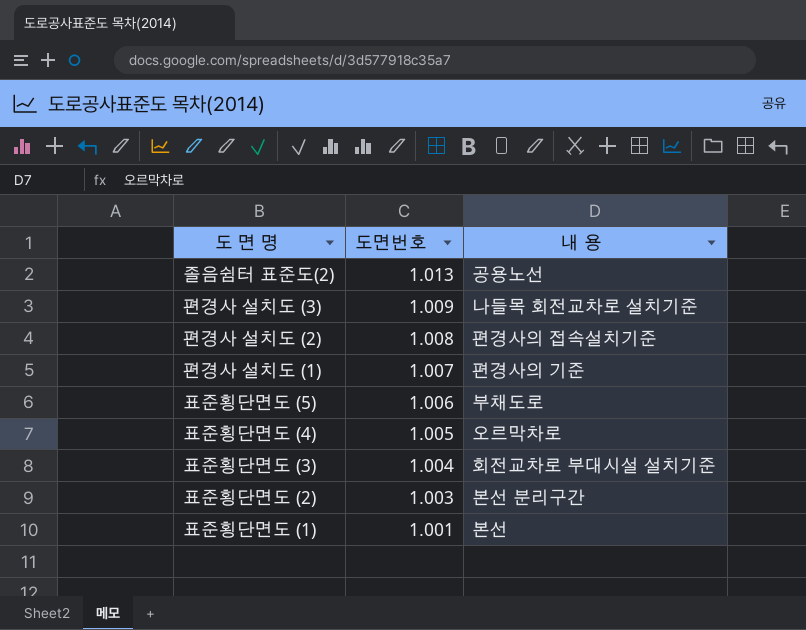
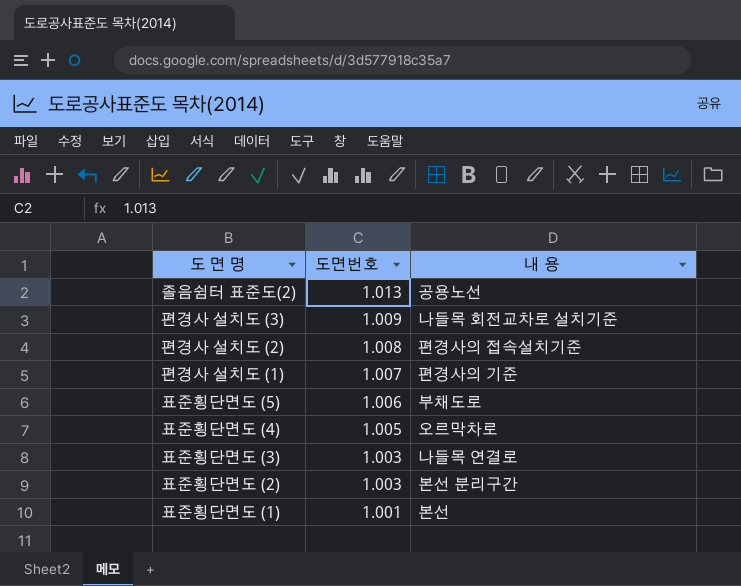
표준횡단면도 (3) | 도면번호: 1.004 -> 1.003
표준횡단면도 (3) | 내 용: 회전교차로 부대시설 설치기준 -> 나들목 연결로

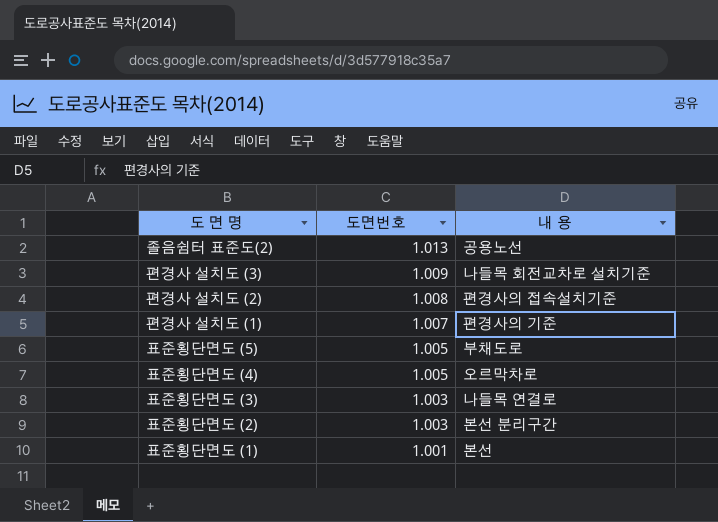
표준횡단면도 (5) | 도면번호: 1.006 -> 1.005

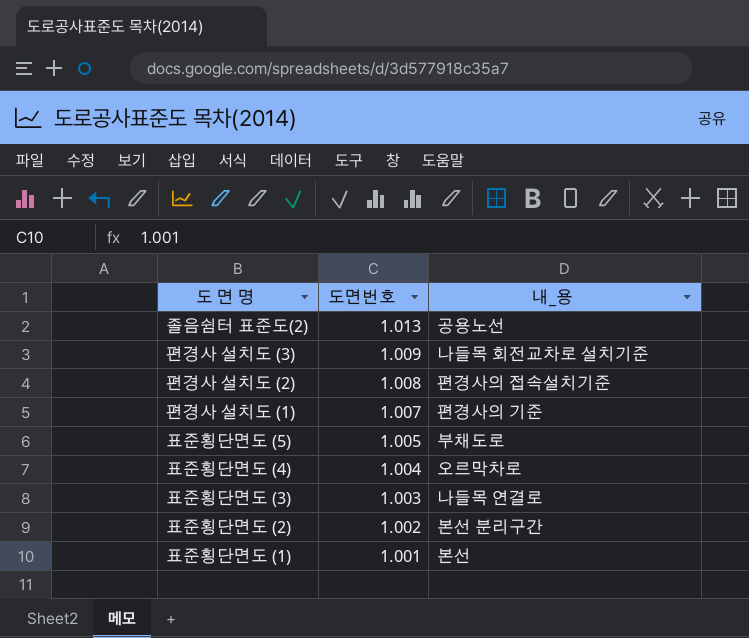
column name: 내 용 -> 내_용
표준횡단면도 (4) | 도면번호: 1.005 -> 1.004
표준횡단면도 (2) | 도면번호: 1.003 -> 1.002

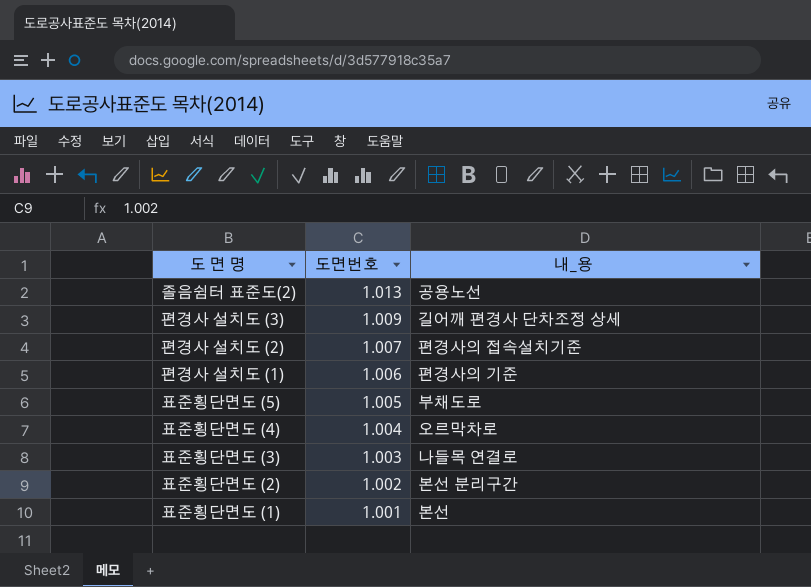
편경사 설치도 (3) | 내_용: 나들목 회전교차로 설치기준 -> 길어깨 편경사 단차조정 상세
편경사 설치도 (2) | 도면번호: 1.008 -> 1.007
편경사 설치도 (1) | 도면번호: 1.007 -> 1.006

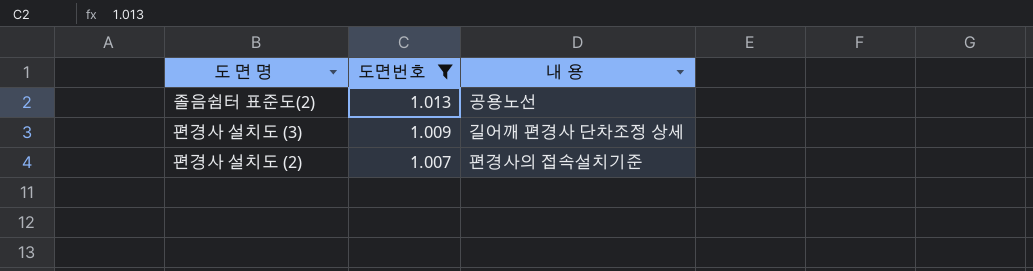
filter: none -> 도면번호 >= 1.007
column name: 내_용 -> 내 용

